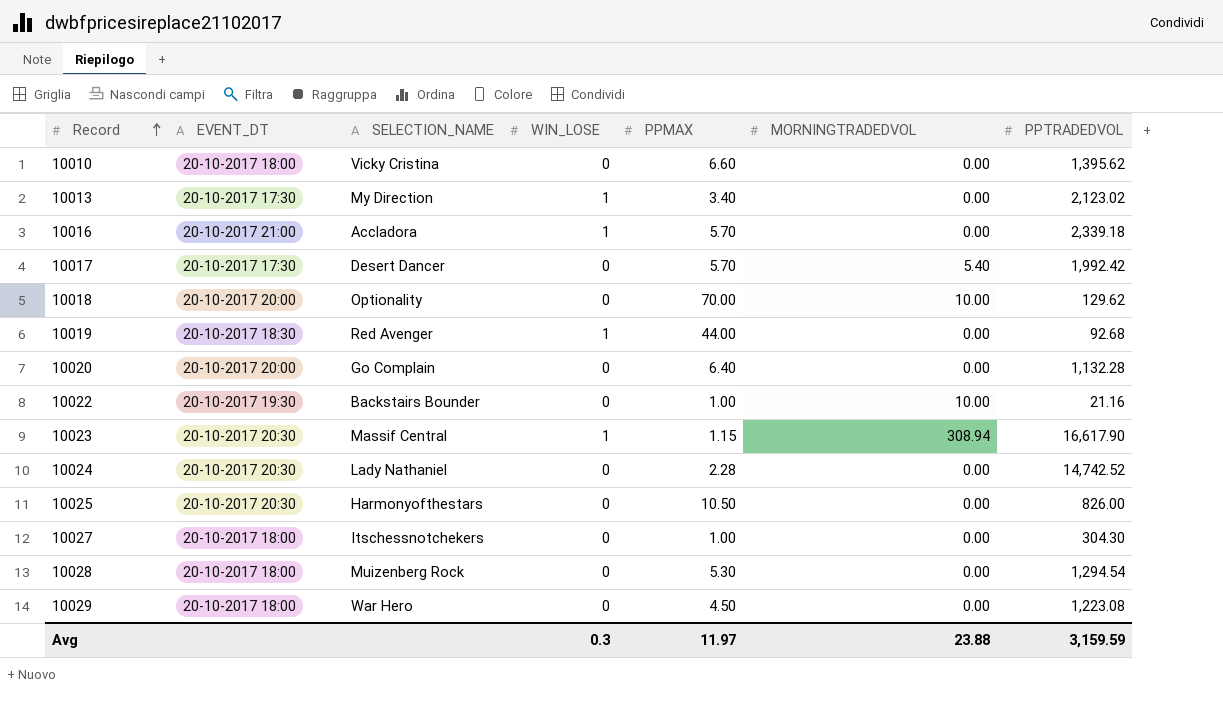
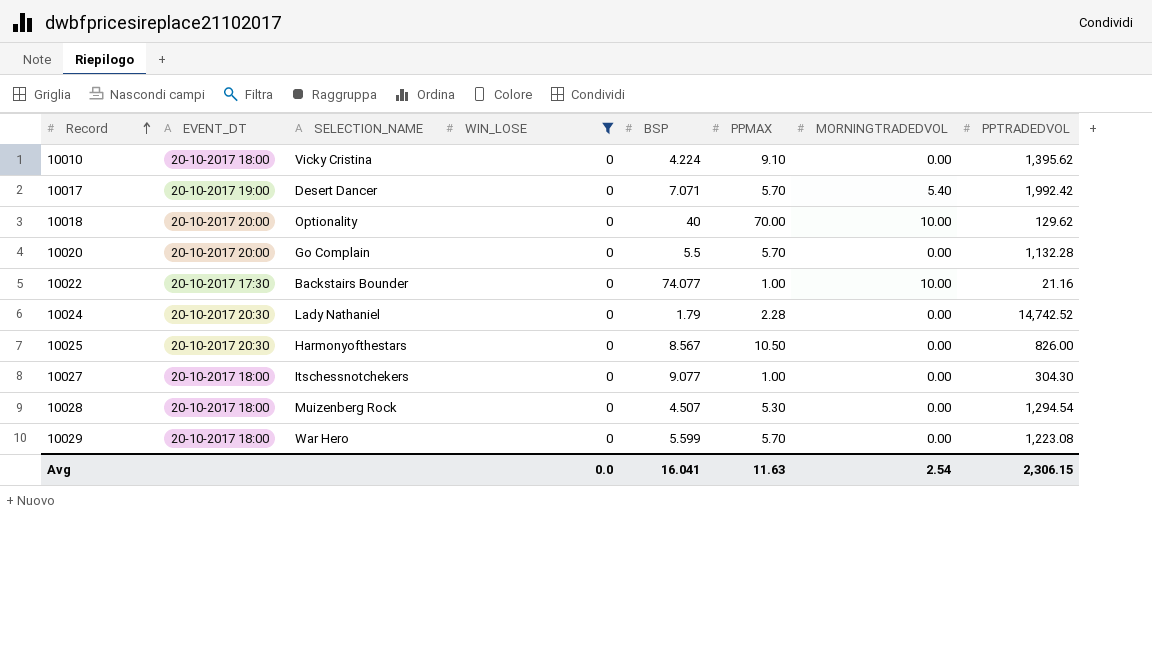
filter: none -> WIN_LOSE = 0
column BSP | position: none -> 5
10010 | PPMAX: 6.60 -> 9.10
10017 | EVENT_DT: 20-10-2017 17:30 -> 20-10-2017 19:00
10020 | PPMAX: 6.40 -> 5.70
10022 | EVENT_DT: 20-10-2017 19:30 -> 20-10-2017 17:30
10029 | PPMAX: 4.50 -> 5.70
Avg | WIN_LOSE: 0.3 -> 0.0
Avg | PPMAX: 11.97 -> 11.63
Avg | MORNINGTRADEDVOL: 23.88 -> 2.54
Avg | PPTRADEDVOL: 3,159.59 -> 2,306.15

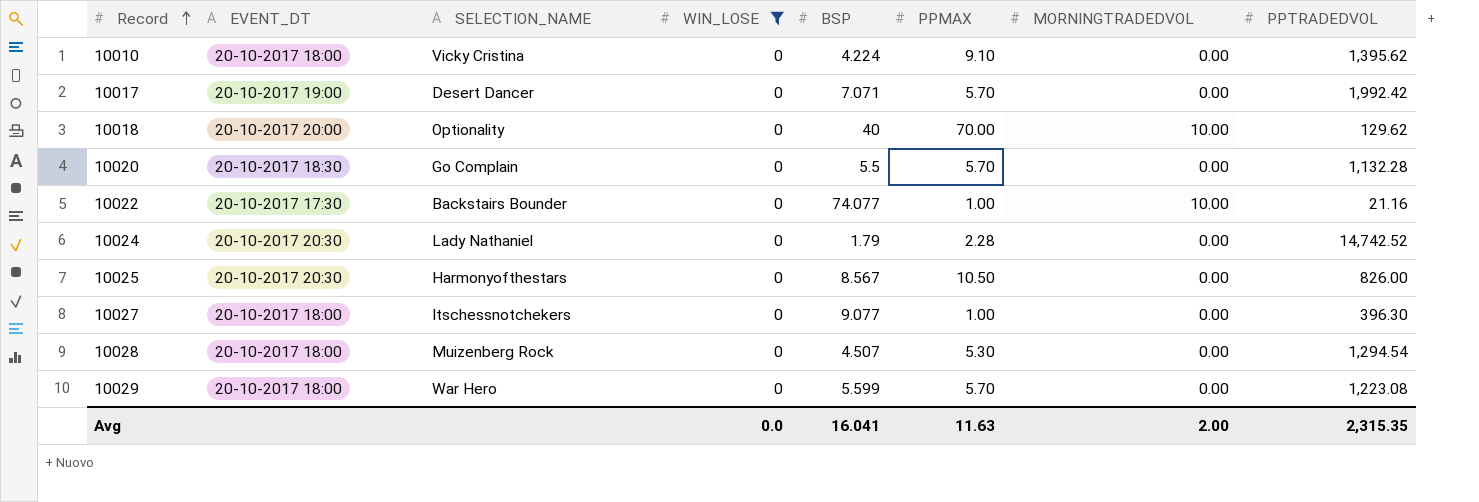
10017 | MORNINGTRADEDVOL: 5.40 -> 0.00
10020 | EVENT_DT: 20-10-2017 20:00 -> 20-10-2017 18:30
10027 | PPTRADEDVOL: 304.30 -> 396.30
Avg | MORNINGTRADEDVOL: 2.54 -> 2.00
Avg | PPTRADEDVOL: 2,306.15 -> 2,315.35

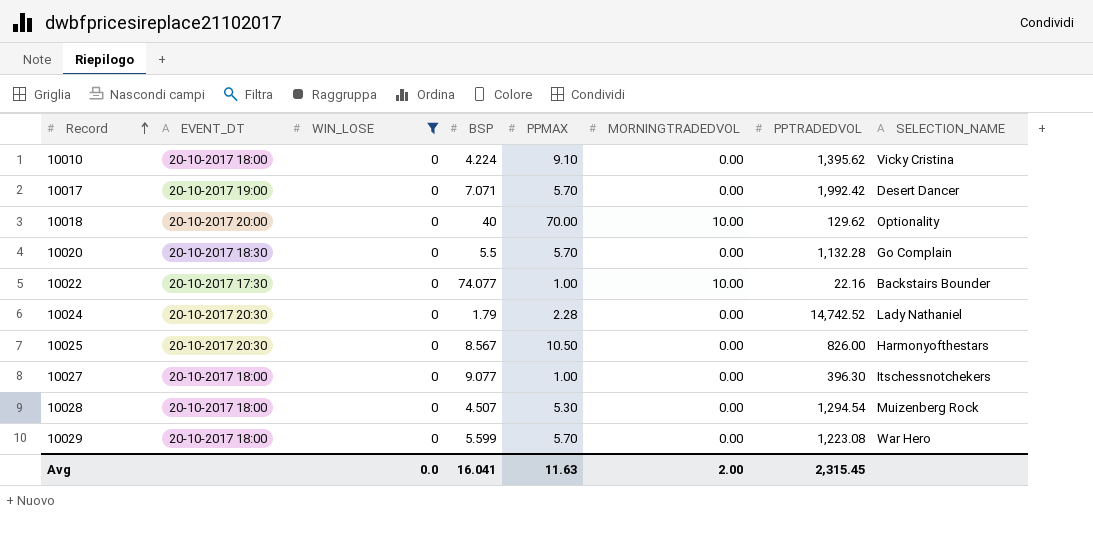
column SELECTION_NAME | position: 3 -> 8
10022 | PPTRADEDVOL: 21.16 -> 22.16
Avg | PPTRADEDVOL: 2,315.35 -> 2,315.45

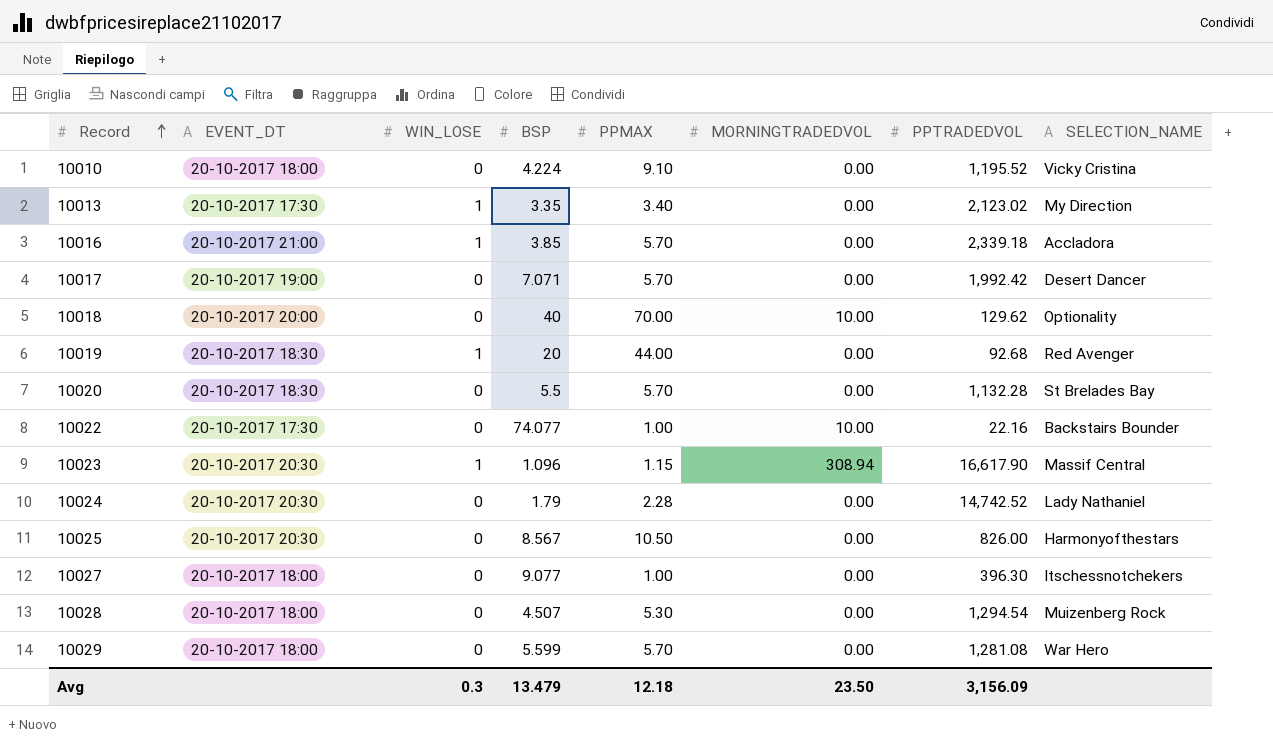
filter: WIN_LOSE = 0 -> none
10010 | PPTRADEDVOL: 1,395.62 -> 1,195.52
10020 | SELECTION_NAME: Go Complain -> St Brelades Bay
10029 | PPTRADEDVOL: 1,223.08 -> 1,281.08
Avg | WIN_LOSE: 0.0 -> 0.3
Avg | BSP: 16.041 -> 13.479
Avg | PPMAX: 11.63 -> 12.18
Avg | MORNINGTRADEDVOL: 2.00 -> 23.50
Avg | PPTRADEDVOL: 2,315.45 -> 3,156.09

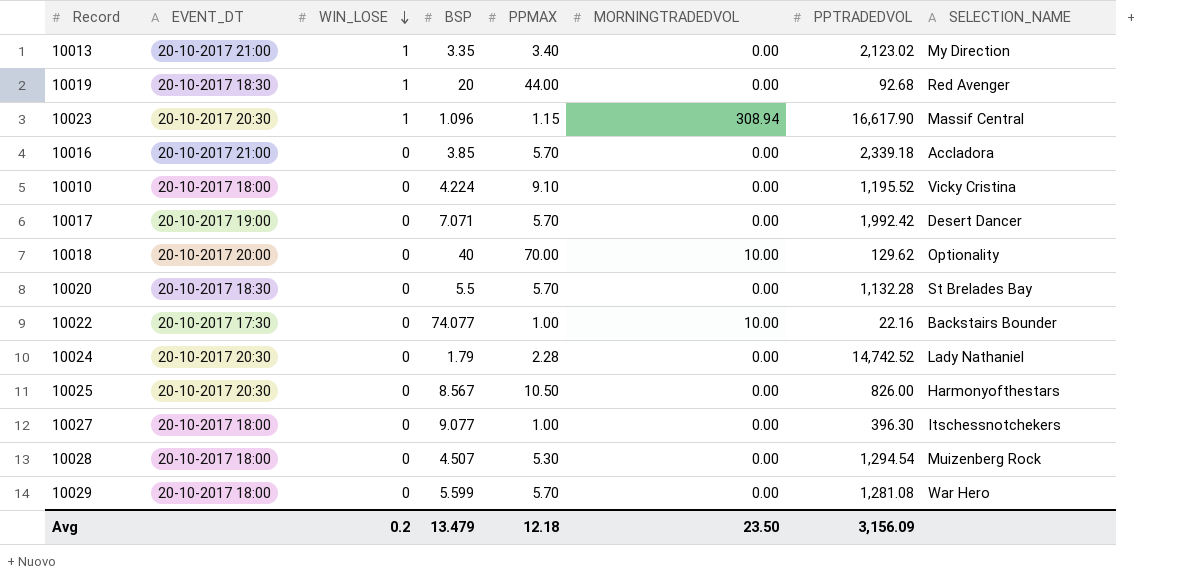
row order: Record ascending -> WIN_LOSE descending
10013 | EVENT_DT: 20-10-2017 17:30 -> 20-10-2017 21:00
10016 | WIN_LOSE: 1 -> 0
Avg | WIN_LOSE: 0.3 -> 0.2

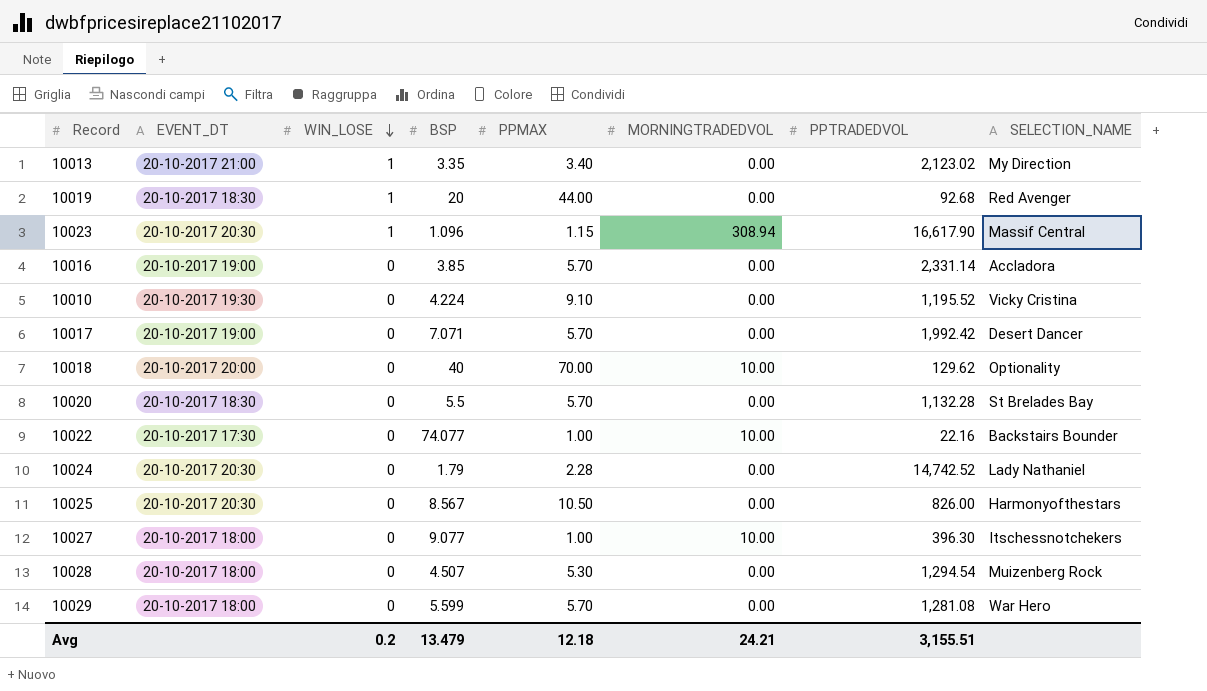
10016 | EVENT_DT: 20-10-2017 21:00 -> 20-10-2017 19:00
10016 | PPTRADEDVOL: 2,339.18 -> 2,331.14
10010 | EVENT_DT: 20-10-2017 18:00 -> 20-10-2017 19:30
10027 | MORNINGTRADEDVOL: 0.00 -> 10.00
Avg | MORNINGTRADEDVOL: 23.50 -> 24.21
Avg | PPTRADEDVOL: 3,156.09 -> 3,155.51

